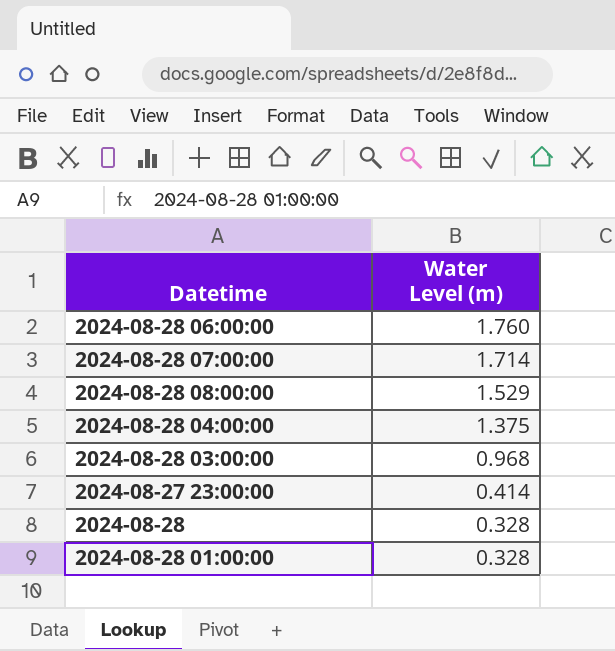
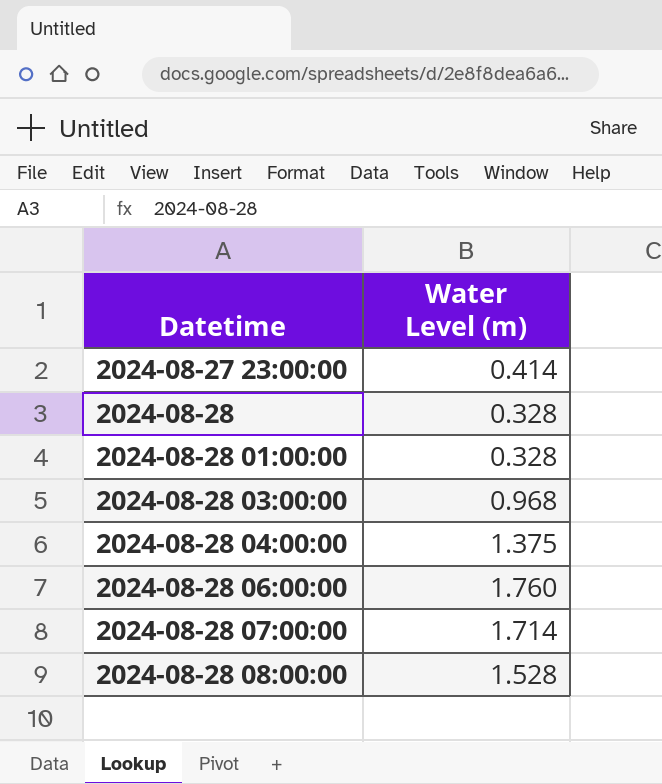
row order: Water Level (m) descending -> Datetime ascending
2024-08-28 08:00:00 | Water Level (m): 1.529 -> 1.528

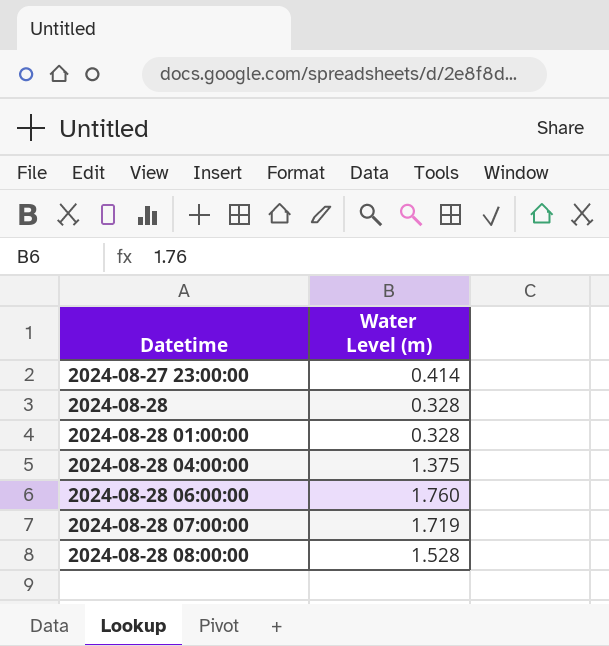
row 2024-08-28 03:00:00: 0.968 -> none
2024-08-28 07:00:00 | Water Level (m): 1.714 -> 1.719

